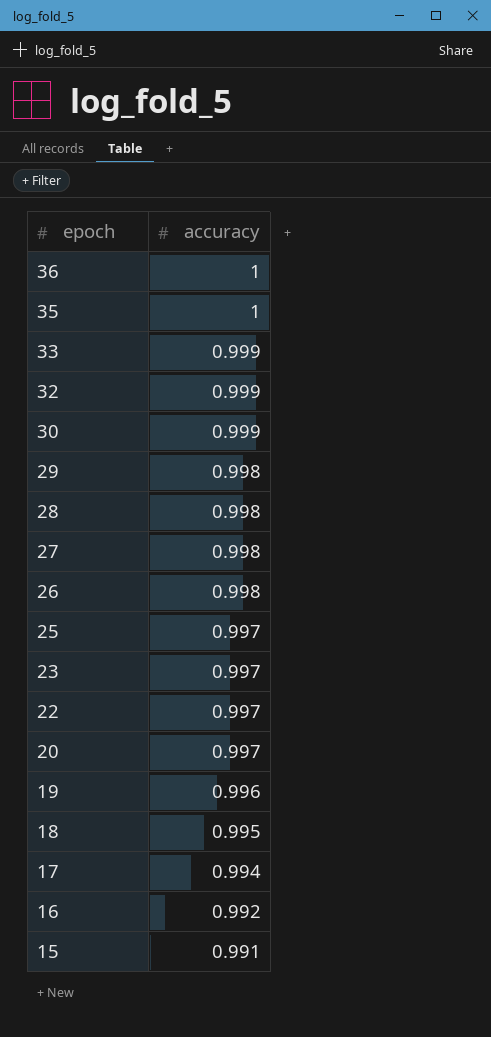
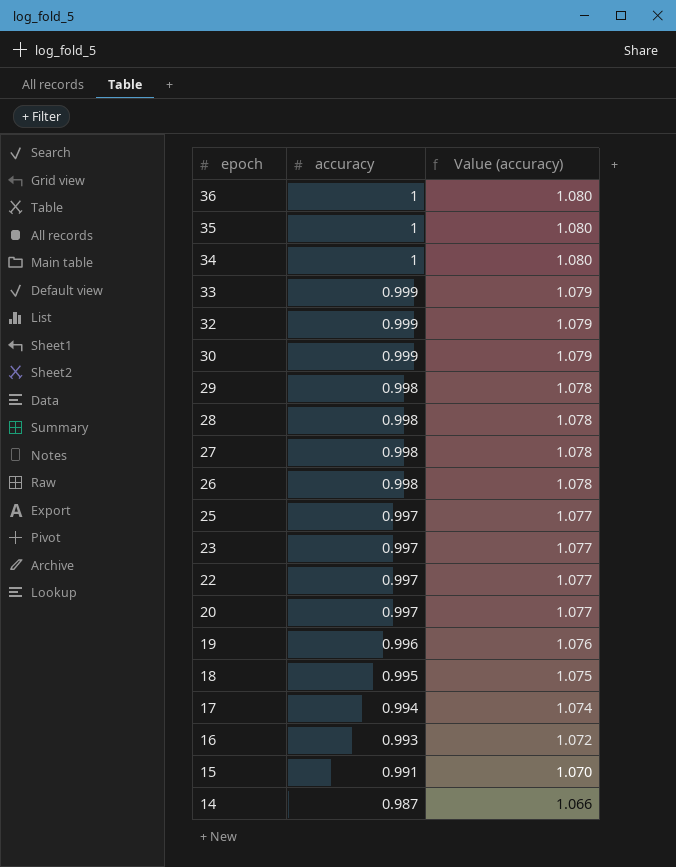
column Value (accuracy) | formula: none -> [accuracy] * 1.08
row 34: none -> 1 | 1.080
16 | accuracy: 0.992 -> 0.993
row 14: none -> 0.987 | 1.066

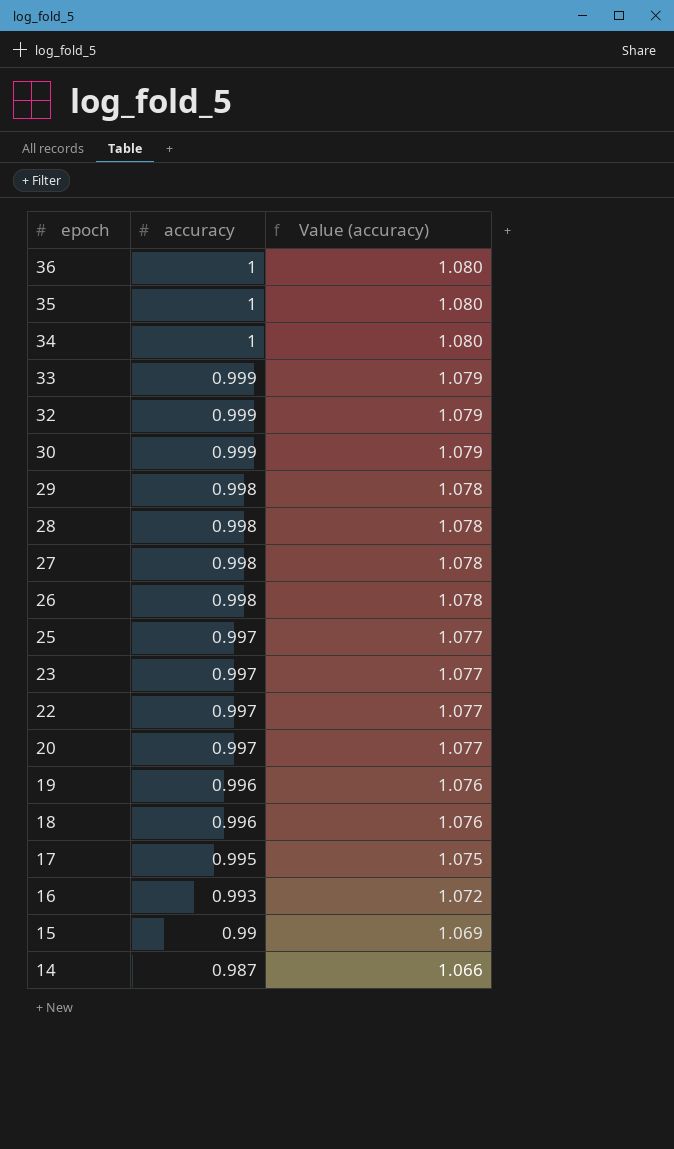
18 | accuracy: 0.995 -> 0.996
18 | Value (accuracy): 1.075 -> 1.076
17 | accuracy: 0.994 -> 0.995
17 | Value (accuracy): 1.074 -> 1.075
15 | accuracy: 0.991 -> 0.99
15 | Value (accuracy): 1.070 -> 1.069

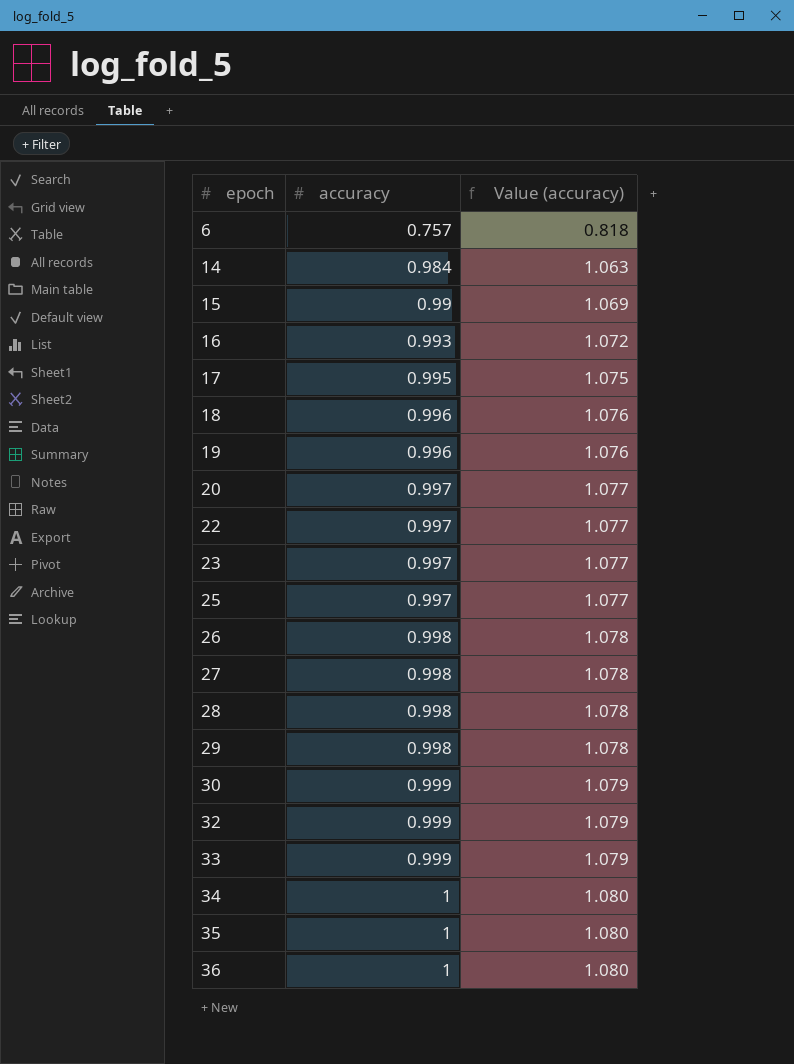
row order: epoch descending -> epoch ascending
row 6: none -> 0.757 | 0.818
14 | accuracy: 0.987 -> 0.984
14 | Value (accuracy): 1.066 -> 1.063

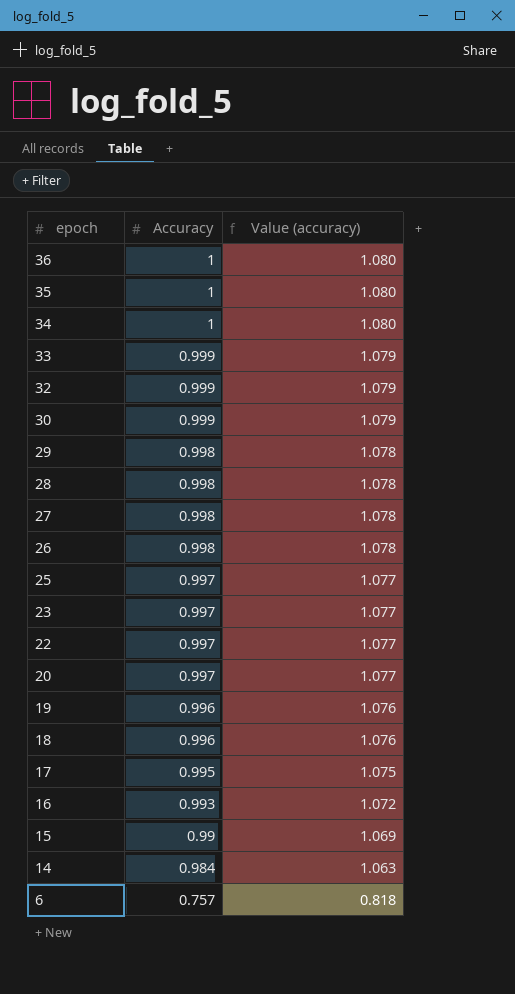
row order: epoch ascending -> epoch descending
column name: accuracy -> Accuracy

